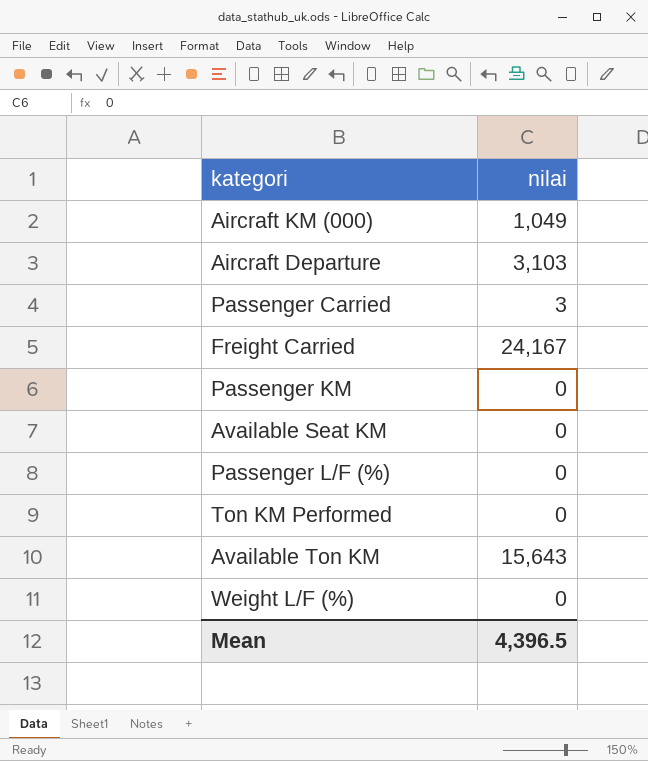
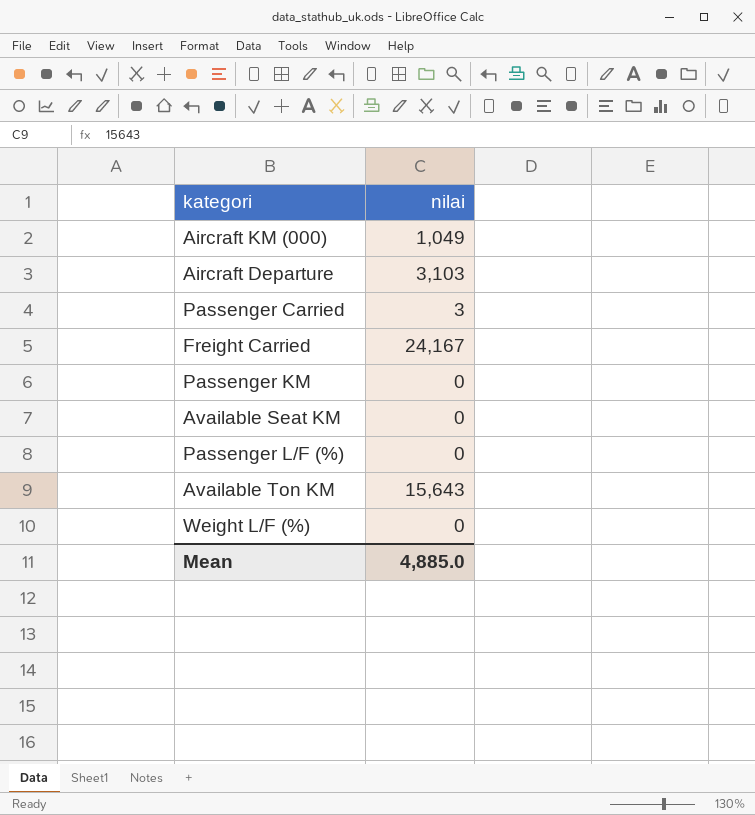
row Ton KM Performed: 0 -> none
Mean | nilai: 4,396.5 -> 4,885.0

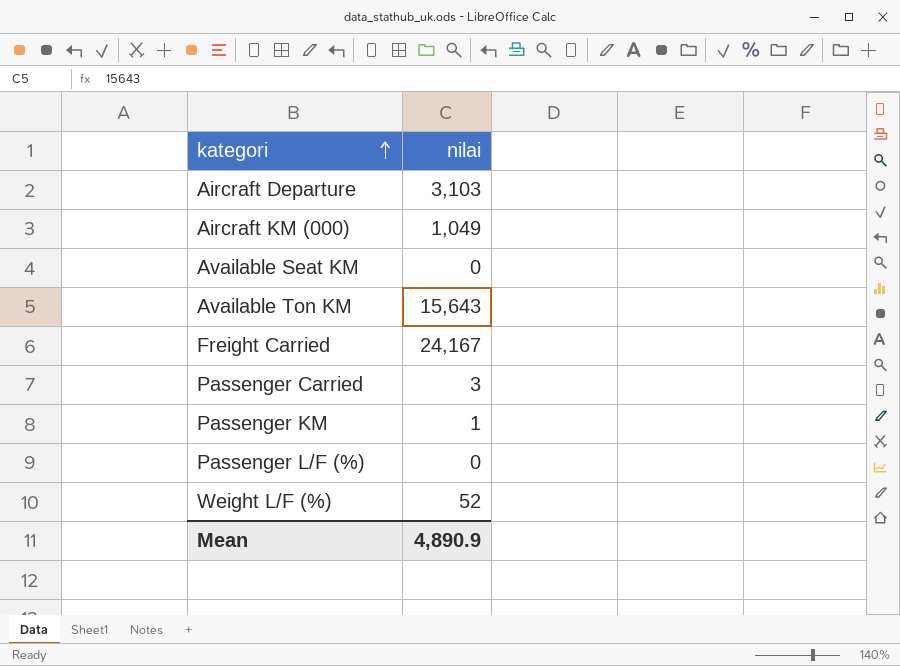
row order: none -> kategori ascending
Passenger KM | nilai: 0 -> 1
Weight L/F (%) | nilai: 0 -> 52
Mean | nilai: 4,885.0 -> 4,890.9

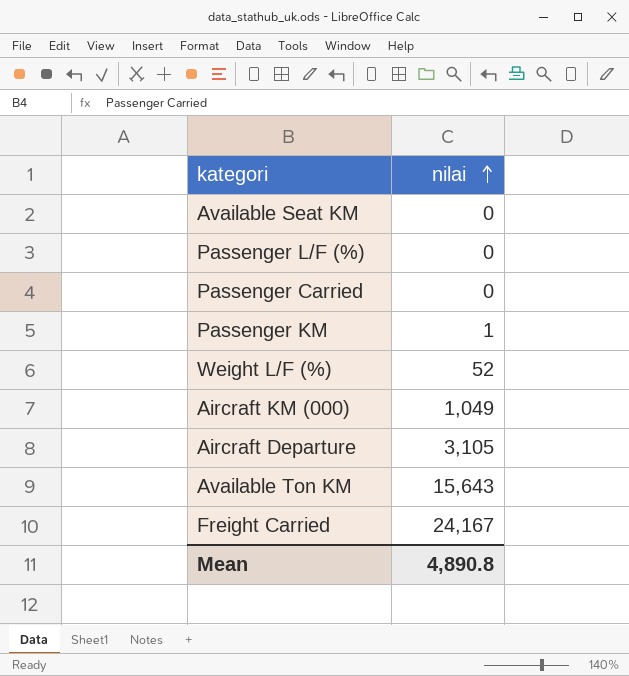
row order: kategori ascending -> nilai ascending
Passenger Carried | nilai: 3 -> 0
Aircraft Departure | nilai: 3,103 -> 3,105
Mean | nilai: 4,890.9 -> 4,890.8

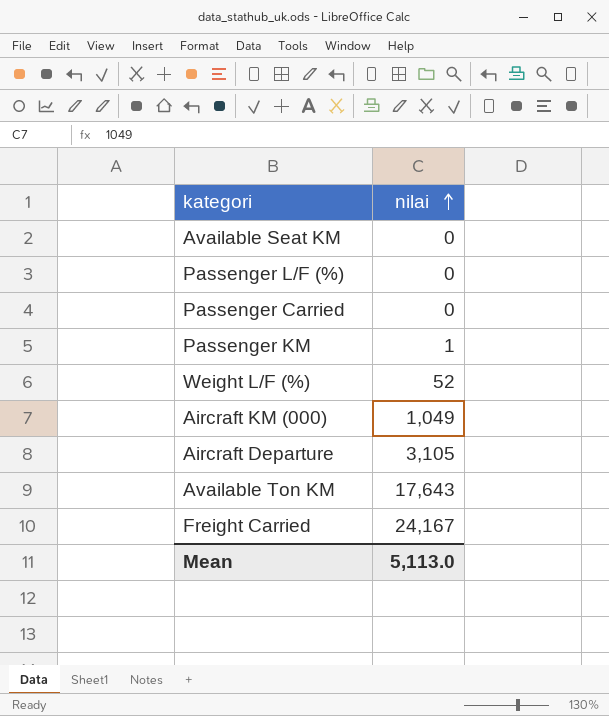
Available Ton KM | nilai: 15,643 -> 17,643
Mean | nilai: 4,890.8 -> 5,113.0

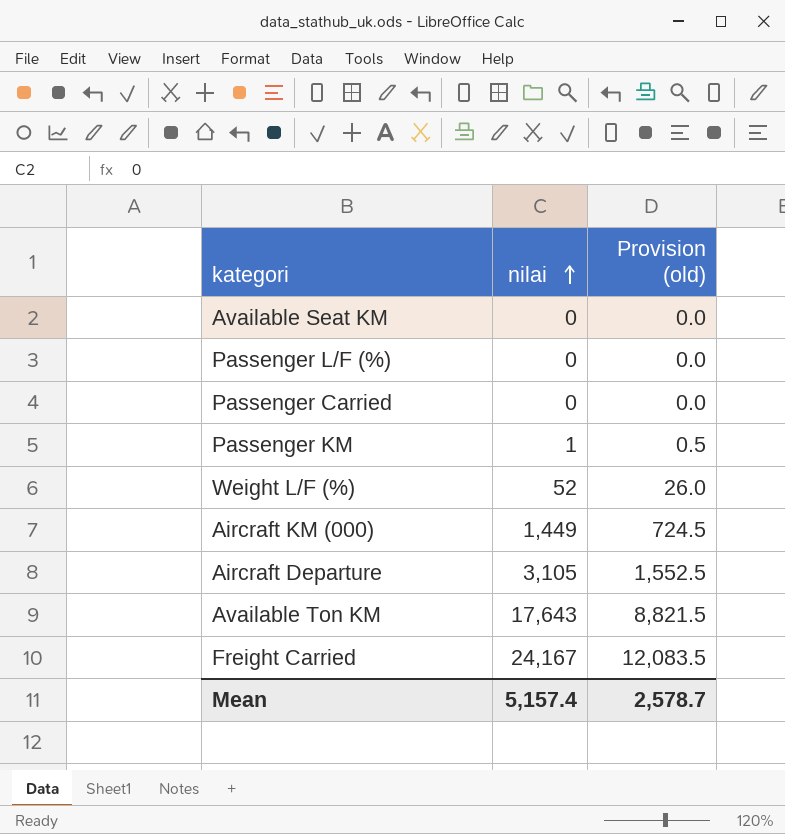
column Provision (old) | formula: none -> [nilai] * 0.5
Aircraft KM (000) | nilai: 1,049 -> 1,449
Mean | nilai: 5,113.0 -> 5,157.4

